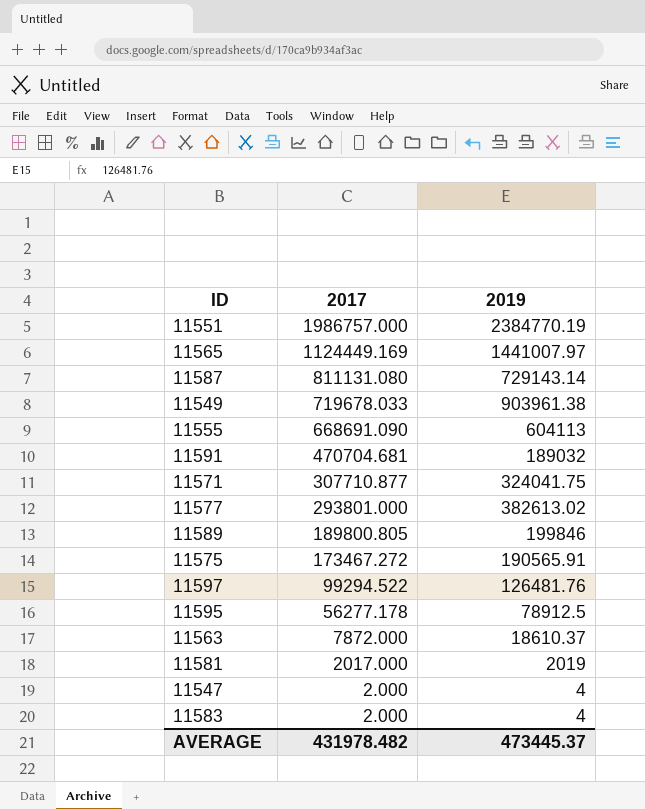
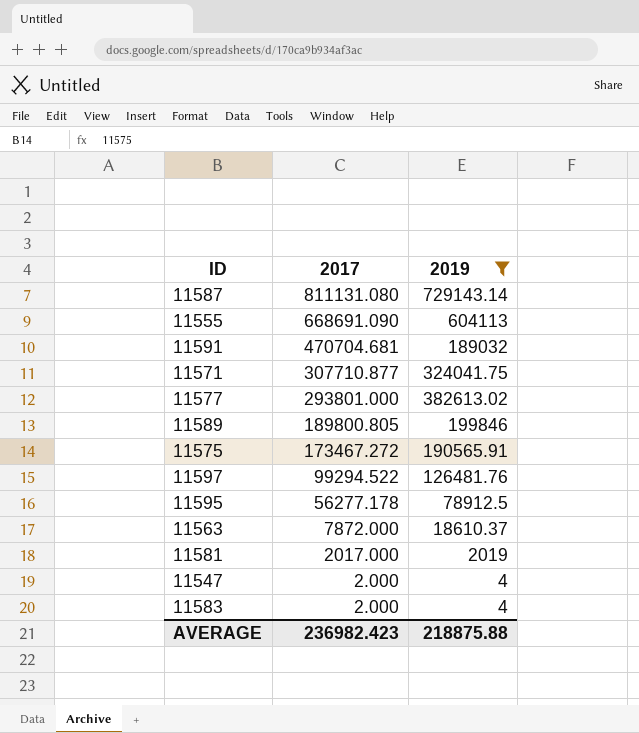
filter: none -> 2019 <= 729143.14
AVERAGE | 2017: 431978.482 -> 236982.423
AVERAGE | 2019: 473445.37 -> 218875.88

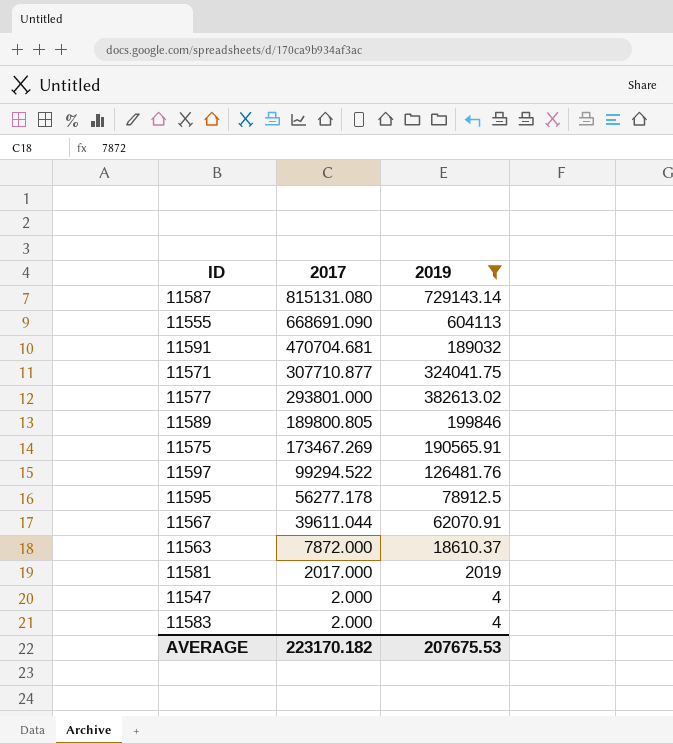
11587 | 2017: 811131.080 -> 815131.080
11575 | 2017: 173467.272 -> 173467.269
row 11567: none -> 39611.044 | 62070.91
AVERAGE | 2017: 236982.423 -> 223170.182
AVERAGE | 2019: 218875.88 -> 207675.53

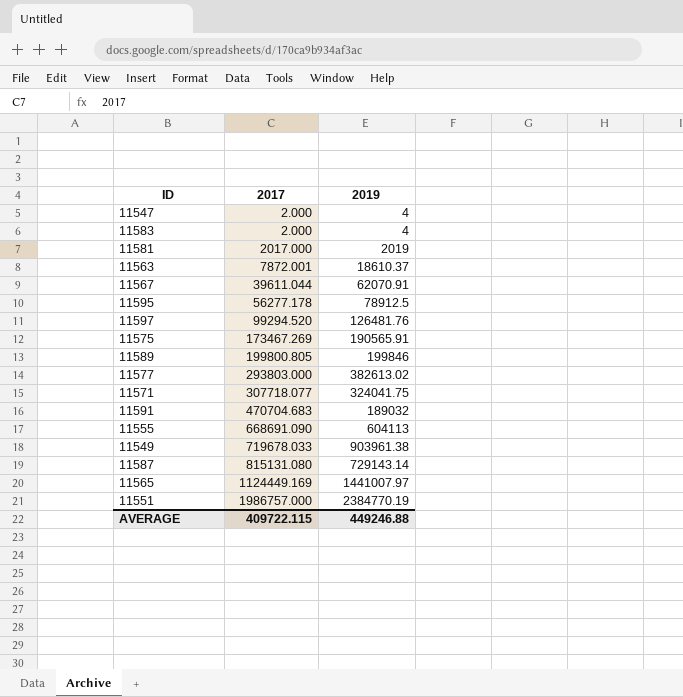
filter: 2019 <= 729143.14 -> none
row order: 2017 descending -> 2017 ascending
11563 | 2017: 7872.000 -> 7872.001
11597 | 2017: 99294.522 -> 99294.520
11589 | 2017: 189800.805 -> 199800.805
11577 | 2017: 293801.000 -> 293803.000
11571 | 2017: 307710.877 -> 307718.077
11591 | 2017: 470704.681 -> 470704.683
AVERAGE | 2017: 223170.182 -> 409722.115
AVERAGE | 2019: 207675.53 -> 449246.88

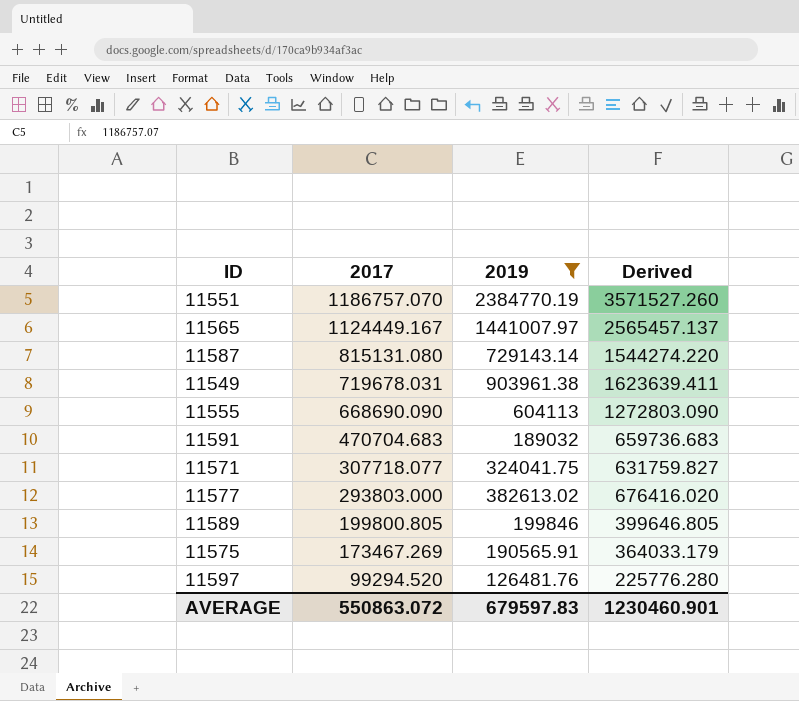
filter: none -> 2019 >= 126481.76
row order: 2017 ascending -> 2017 descending
column Derived | formula: none -> [2017] + [2019]
11551 | 2017: 1986757.000 -> 1186757.070
11565 | 2017: 1124449.169 -> 1124449.167
11549 | 2017: 719678.033 -> 719678.031
11555 | 2017: 668691.090 -> 668690.090
AVERAGE | 2017: 409722.115 -> 550863.072
AVERAGE | 2019: 449246.88 -> 679597.83

